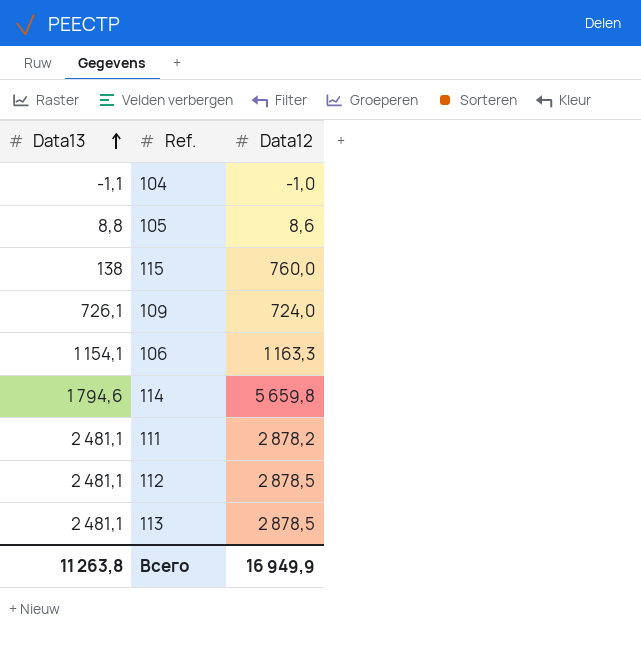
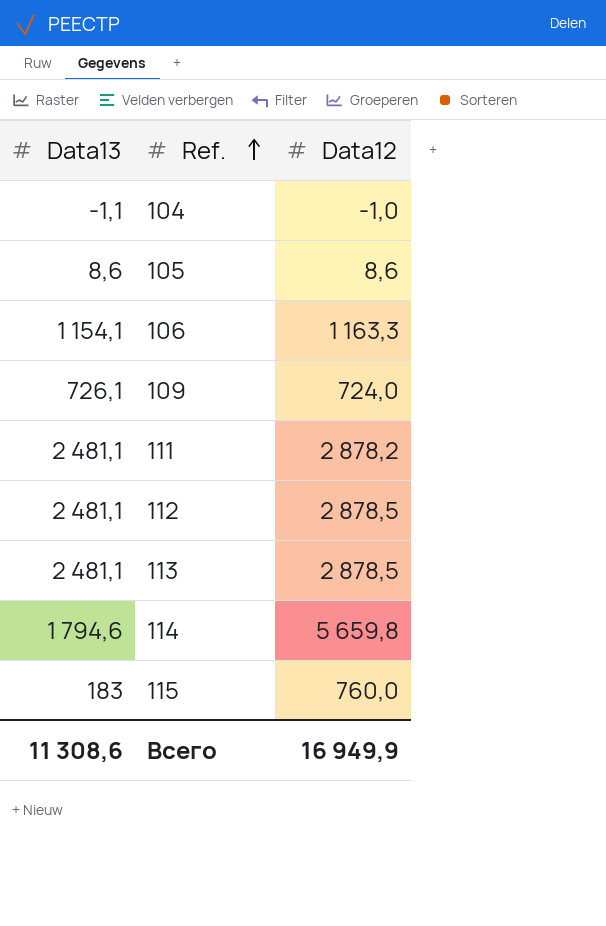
row order: Data13 ascending -> Ref. ascending
105 | Data13: 8,8 -> 8,6
115 | Data13: 138 -> 183
Всего | Data13: 11 263,8 -> 11 308,6

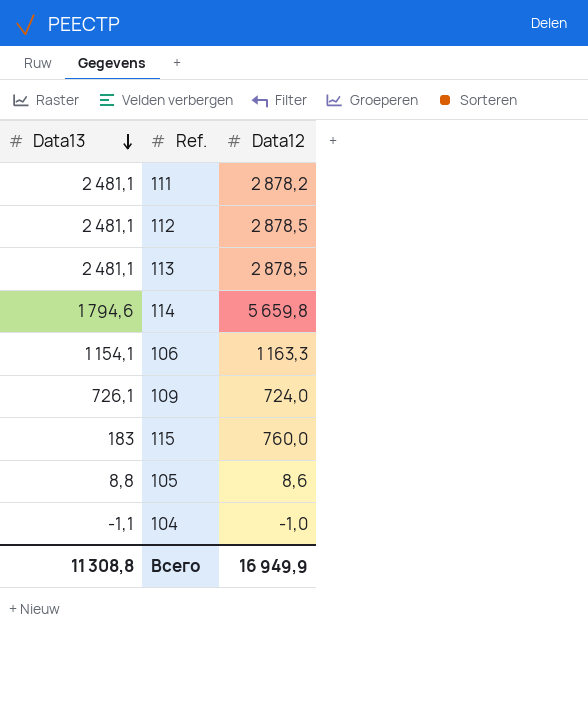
row order: Ref. ascending -> Data13 descending
105 | Data13: 8,6 -> 8,8
Всего | Data13: 11 308,6 -> 11 308,8

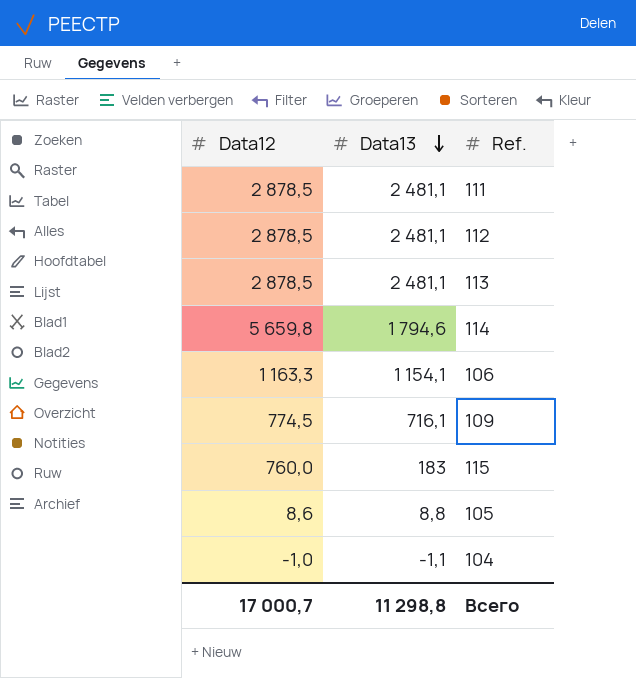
column Data12 | position: 3 -> 1
111 | Data12: 2 878,2 -> 2 878,5
109 | Data12: 724,0 -> 774,5
109 | Data13: 726,1 -> 716,1
Всего | Data12: 16 949,9 -> 17 000,7
Всего | Data13: 11 308,8 -> 11 298,8

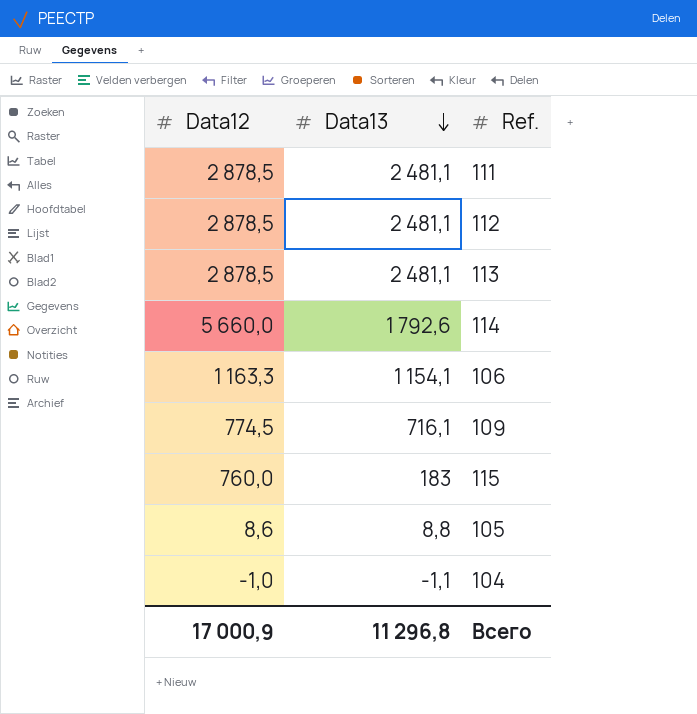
114 | Data12: 5 659,8 -> 5 660,0
114 | Data13: 1 794,6 -> 1 792,6
Всего | Data12: 17 000,7 -> 17 000,9
Всего | Data13: 11 298,8 -> 11 296,8

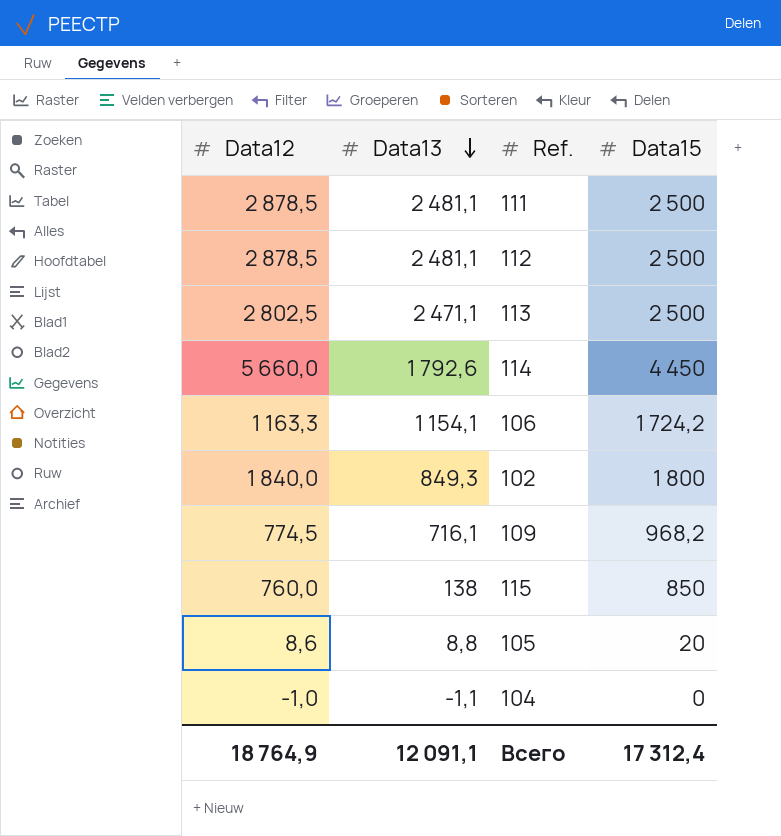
column Data15 | position: none -> 4
113 | Data12: 2 878,5 -> 2 802,5
113 | Data13: 2 481,1 -> 2 471,1
row 102: none -> 1 840,0 | 849,3 | 1 800
115 | Data13: 183 -> 138
Всего | Data12: 17 000,9 -> 18 764,9
Всего | Data13: 11 296,8 -> 12 091,1

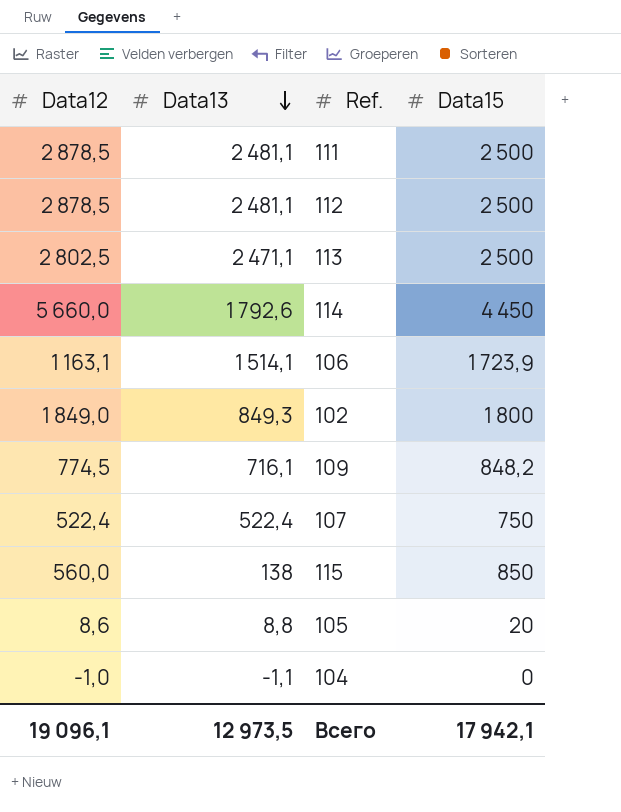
106 | Data12: 1 163,3 -> 1 163,1
106 | Data13: 1 154,1 -> 1 514,1
106 | Data15: 1 724,2 -> 1 723,9
102 | Data12: 1 840,0 -> 1 849,0
109 | Data15: 968,2 -> 848,2
row 107: none -> 522,4 | 522,4 | 750
115 | Data12: 760,0 -> 560,0
Всего | Data12: 18 764,9 -> 19 096,1
Всего | Data13: 12 091,1 -> 12 973,5
Всего | Data15: 17 312,4 -> 17 942,1

